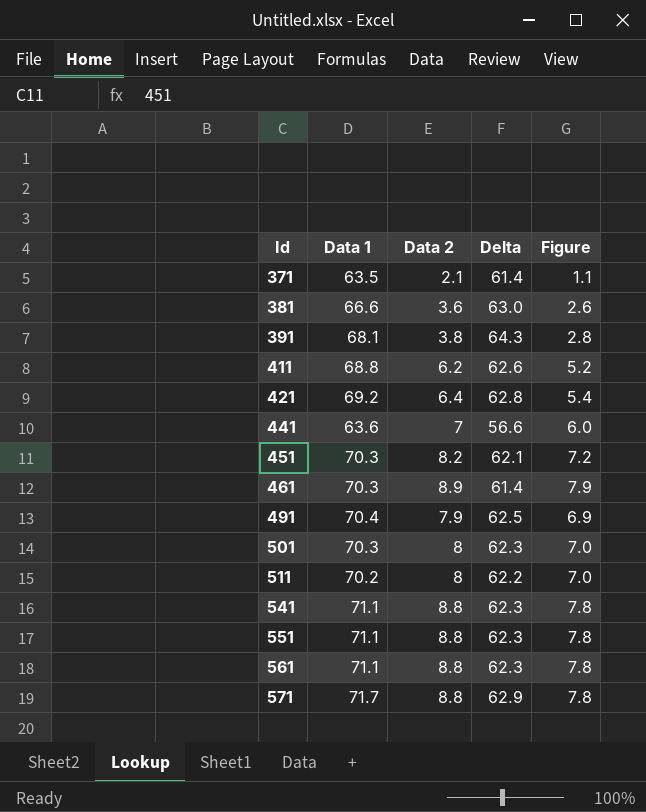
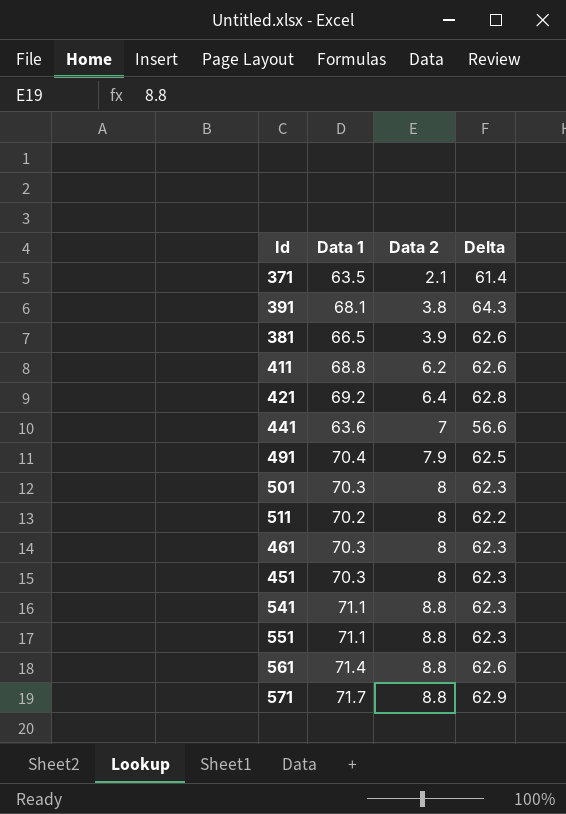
row order: Id ascending -> Data 2 ascending
column Figure | formula: [Data 2] - 1 -> none
381 | Data 1: 66.6 -> 66.5
381 | Data 2: 3.6 -> 3.9
381 | Delta: 63.0 -> 62.6
461 | Data 2: 8.9 -> 8
461 | Delta: 61.4 -> 62.3
451 | Data 2: 8.2 -> 8
451 | Delta: 62.1 -> 62.3
561 | Data 1: 71.1 -> 71.4
561 | Delta: 62.3 -> 62.6

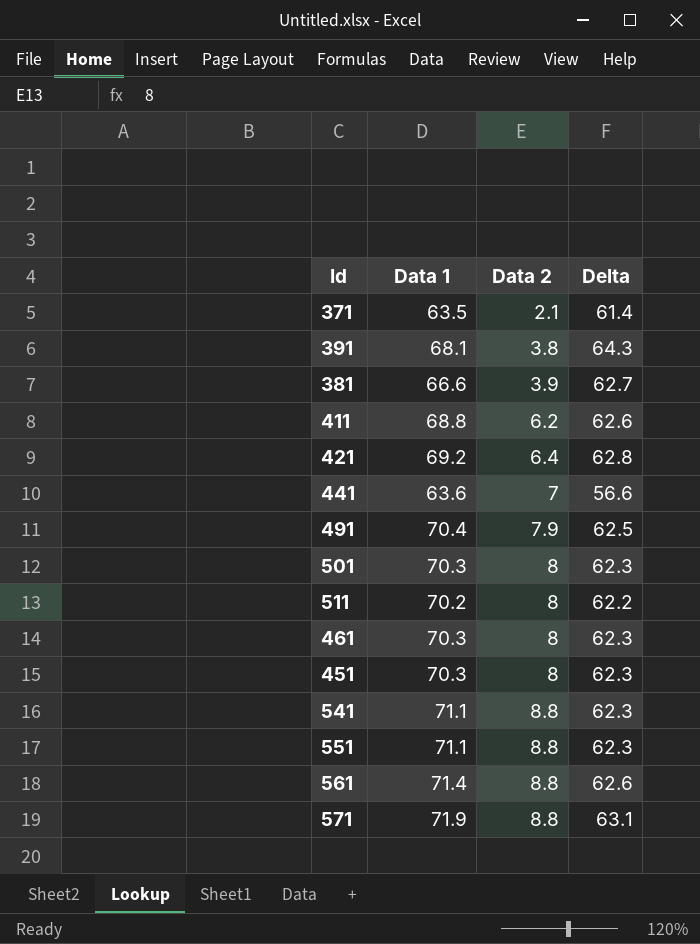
381 | Data 1: 66.5 -> 66.6
381 | Delta: 62.6 -> 62.7
571 | Data 1: 71.7 -> 71.9
571 | Delta: 62.9 -> 63.1

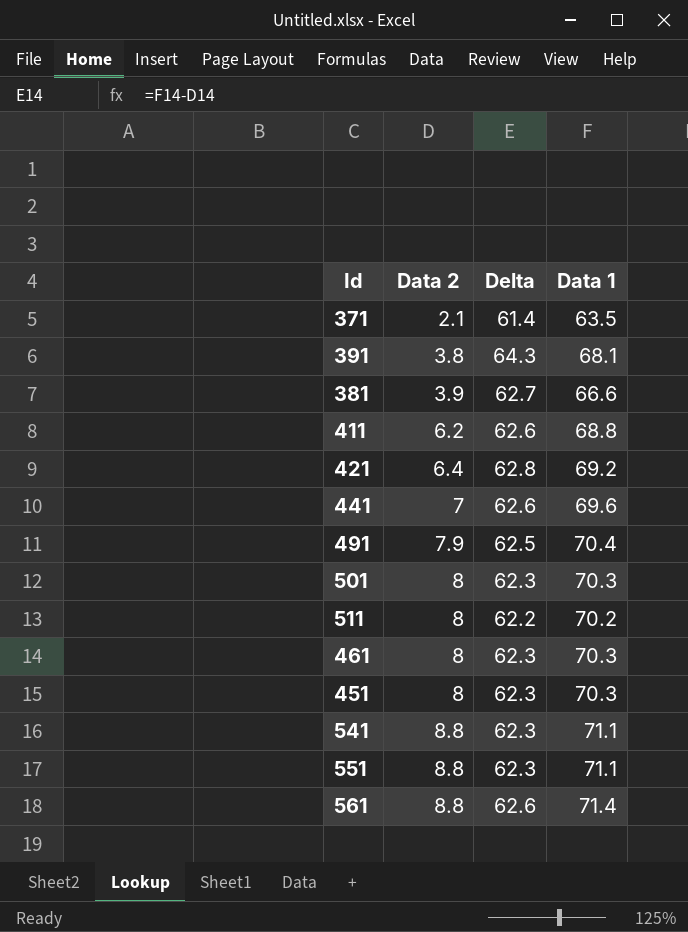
column Data 1 | position: 2 -> 4
row 571: 71.9 | 8.8 | 63.1 -> none
441 | Delta: 56.6 -> 62.6
441 | Data 1: 63.6 -> 69.6

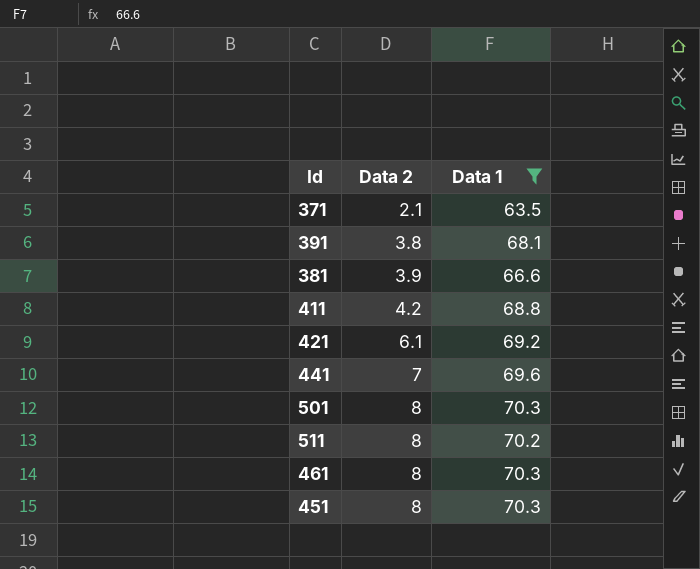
filter: none -> Data 1 <= 70.3
column Delta | formula: [Data 1] - [Data 2] -> none
411 | Data 2: 6.2 -> 4.2
421 | Data 2: 6.4 -> 6.1

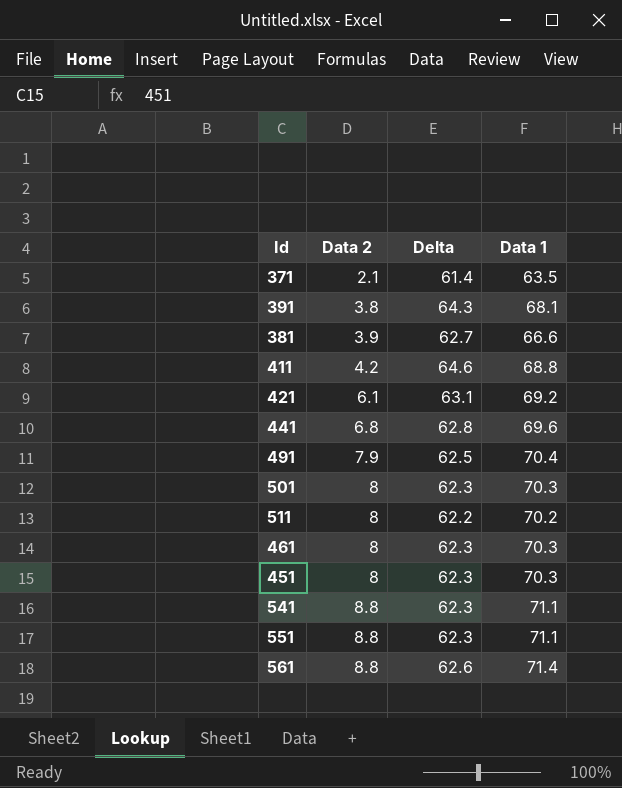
filter: Data 1 <= 70.3 -> none
column Delta | formula: none -> [Data 1] - [Data 2]
441 | Data 2: 7 -> 6.8

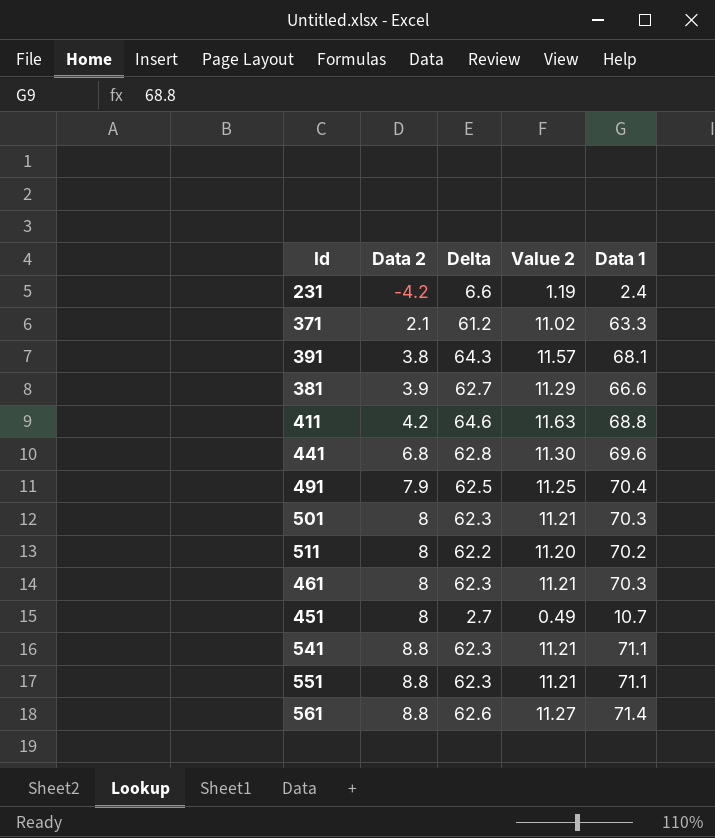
column Value 2 | formula: none -> [Delta] * 0.18
row 421: 6.1 | 63.1 | 69.2 -> none
row 231: none -> -4.2 | 6.6 | 1.19 | 2.4
371 | Delta: 61.4 -> 61.2
371 | Data 1: 63.5 -> 63.3
451 | Delta: 62.3 -> 2.7
451 | Data 1: 70.3 -> 10.7

